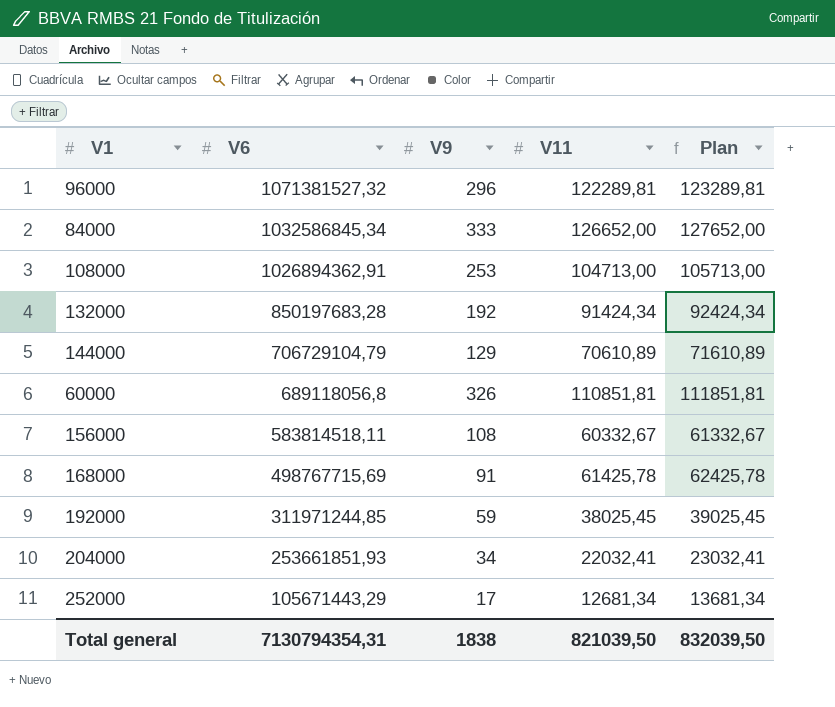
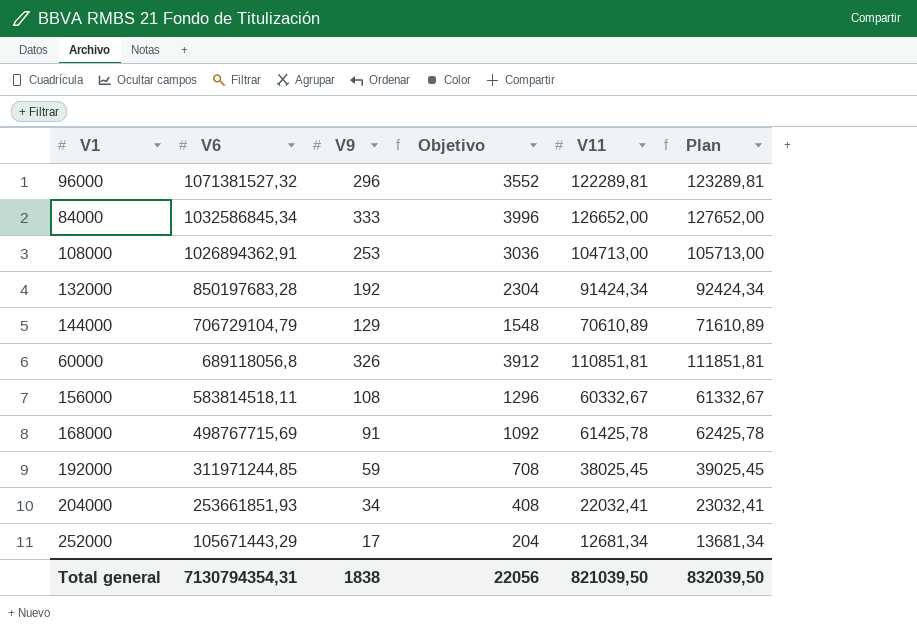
column Objetivo | formula: none -> [V9] * 12

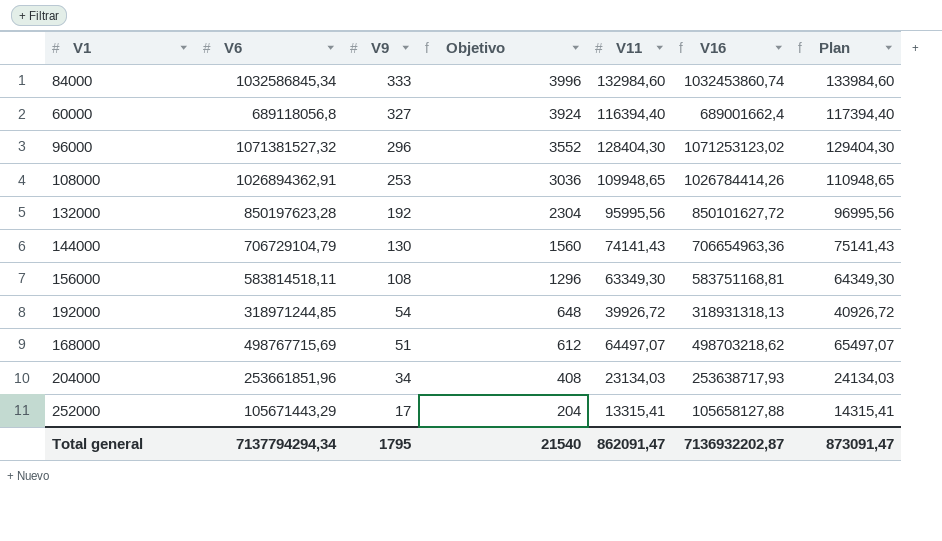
row order: V6 descending -> V9 descending
column V16 | formula: none -> [V6] - [V11]
84000 | V11: 126652,00 -> 132984,60
84000 | Plan: 127652,00 -> 133984,60
60000 | V9: 326 -> 327
60000 | Objetivo: 3912 -> 3924
60000 | V11: 110851,81 -> 116394,40
60000 | Plan: 111851,81 -> 117394,40
96000 | V11: 122289,81 -> 128404,30
96000 | Plan: 123289,81 -> 129404,30
108000 | V11: 104713,00 -> 109948,65
108000 | Plan: 105713,00 -> 110948,65
132000 | V6: 850197683,28 -> 850197623,28
132000 | V11: 91424,34 -> 95995,56
132000 | Plan: 92424,34 -> 96995,56
144000 | V9: 129 -> 130
144000 | Objetivo: 1548 -> 1560
144000 | V11: 70610,89 -> 74141,43
144000 | Plan: 71610,89 -> 75141,43
156000 | V11: 60332,67 -> 63349,30
156000 | Plan: 61332,67 -> 64349,30
192000 | V6: 311971244,85 -> 318971244,85
192000 | V9: 59 -> 54
192000 | Objetivo: 708 -> 648
192000 | V11: 38025,45 -> 39926,72
192000 | Plan: 39025,45 -> 40926,72
168000 | V9: 91 -> 51
168000 | Objetivo: 1092 -> 612
168000 | V11: 61425,78 -> 64497,07
168000 | Plan: 62425,78 -> 65497,07
204000 | V6: 253661851,93 -> 253661851,96
204000 | V11: 22032,41 -> 23134,03
204000 | Plan: 23032,41 -> 24134,03
252000 | V11: 12681,34 -> 13315,41
252000 | Plan: 13681,34 -> 14315,41
Total general | V6: 7130794354,31 -> 7137794294,34
Total general | V9: 1838 -> 1795
Total general | Objetivo: 22056 -> 21540
Total general | V11: 821039,50 -> 862091,47
Total general | Plan: 832039,50 -> 873091,47

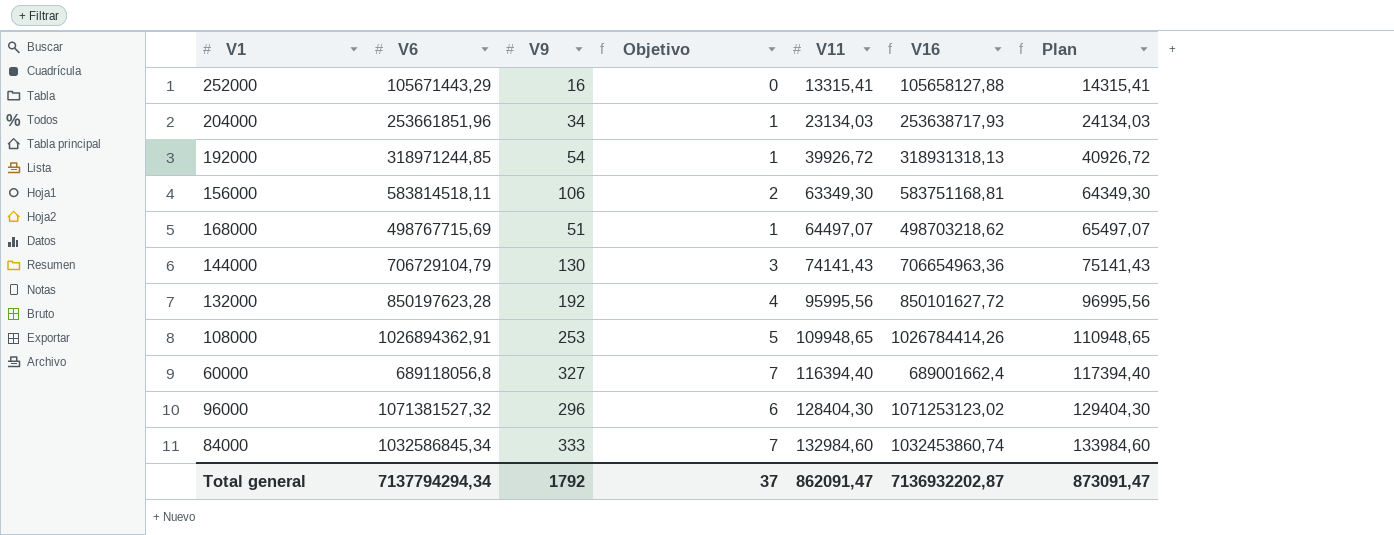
row order: V9 descending -> V11 ascending
column Objetivo | formula: [V9] * 12 -> [V9] * 0,02
252000 | V9: 17 -> 16
156000 | V9: 108 -> 106
Total general | V9: 1795 -> 1792
Total general | Objetivo: 21540 -> 37

